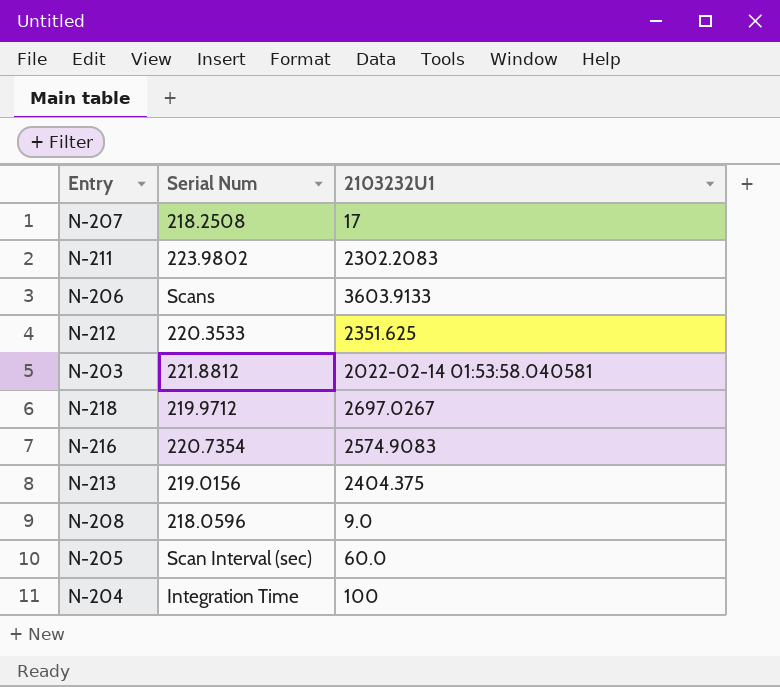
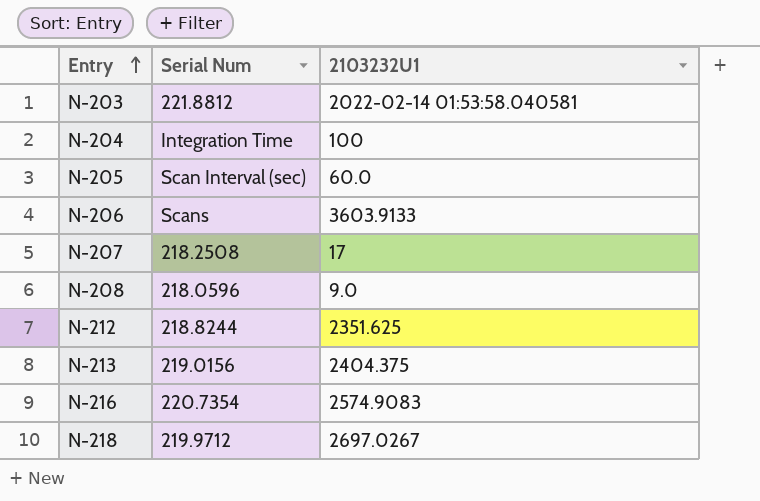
row order: none -> Entry ascending
row N-211: 223.9802 | 2302.2083 -> none
N-212 | Serial Num: 220.3533 -> 218.8244

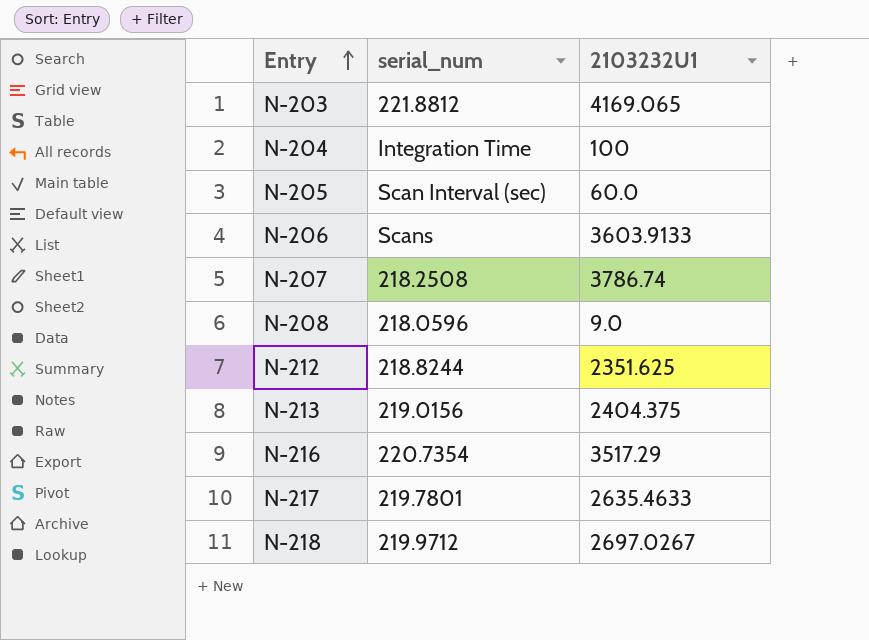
column name: Serial Num -> serial_num
N-203 | 2103232U1: 2022-02-14 01:53:58.040581 -> 4169.065
N-207 | 2103232U1: 17 -> 3786.74
N-216 | 2103232U1: 2574.9083 -> 3517.29
row N-217: none -> 219.7801 | 2635.4633

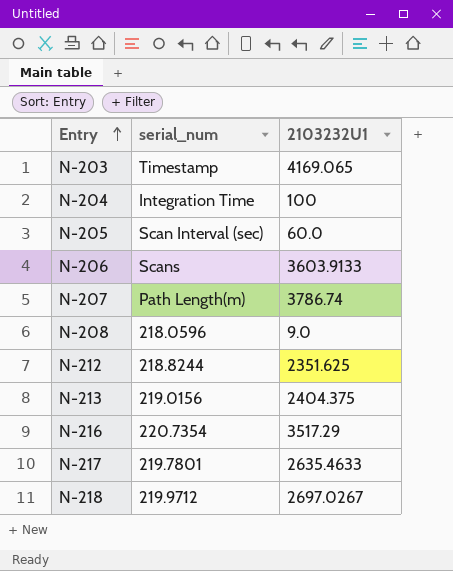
N-203 | serial_num: 221.8812 -> Timestamp
N-207 | serial_num: 218.2508 -> Path Length(m)

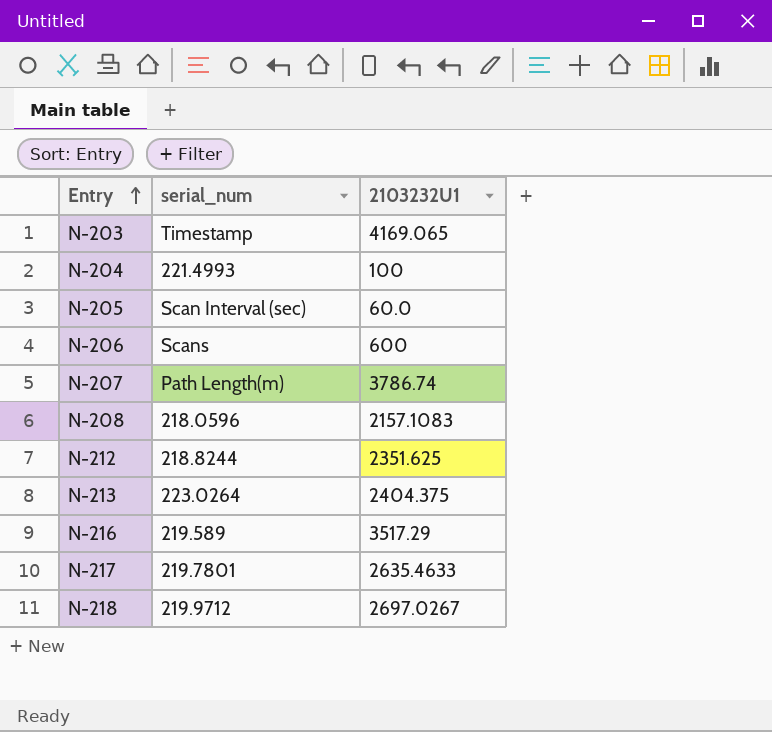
N-204 | serial_num: Integration Time -> 221.4993
N-206 | 2103232U1: 3603.9133 -> 600
N-208 | 2103232U1: 9.0 -> 2157.1083
N-213 | serial_num: 219.0156 -> 223.0264
N-216 | serial_num: 220.7354 -> 219.589

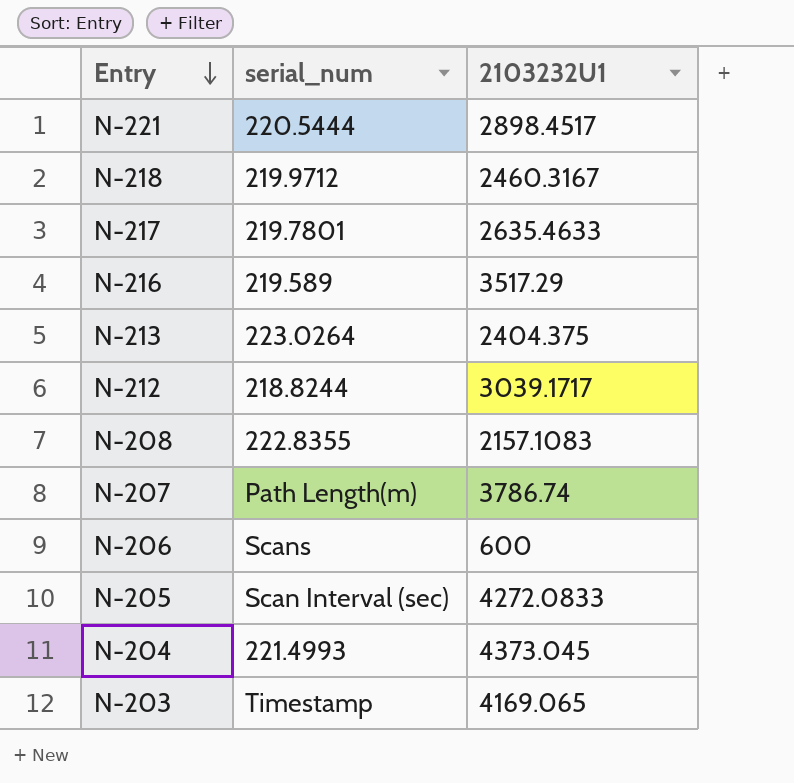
row order: Entry ascending -> Entry descending
row N-221: none -> 220.5444 | 2898.4517
N-218 | 2103232U1: 2697.0267 -> 2460.3167
N-212 | 2103232U1: 2351.625 -> 3039.1717
N-208 | serial_num: 218.0596 -> 222.8355
N-205 | 2103232U1: 60.0 -> 4272.0833
N-204 | 2103232U1: 100 -> 4373.045

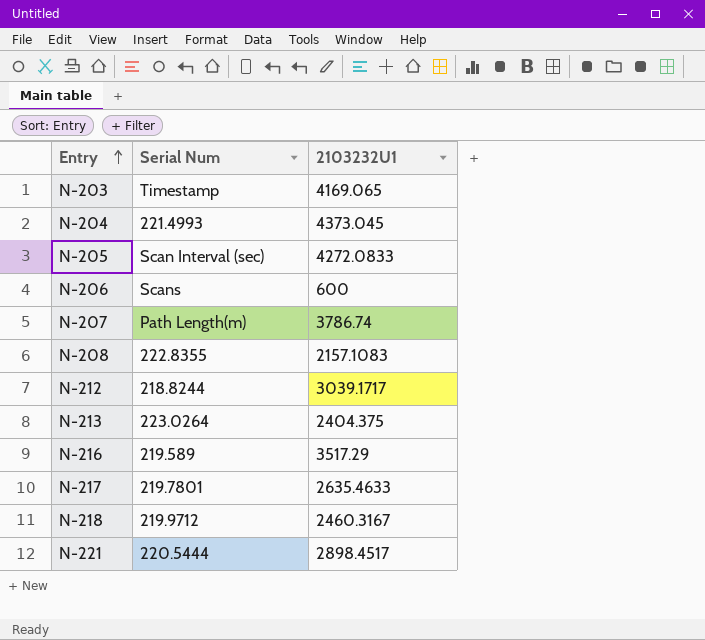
row order: Entry descending -> Entry ascending
column name: serial_num -> Serial Num

